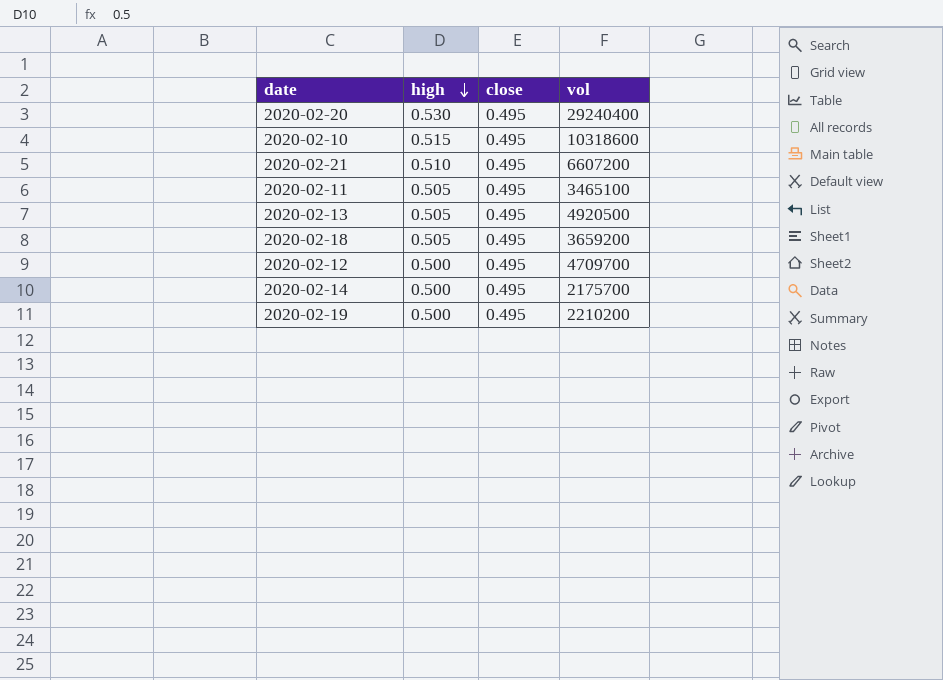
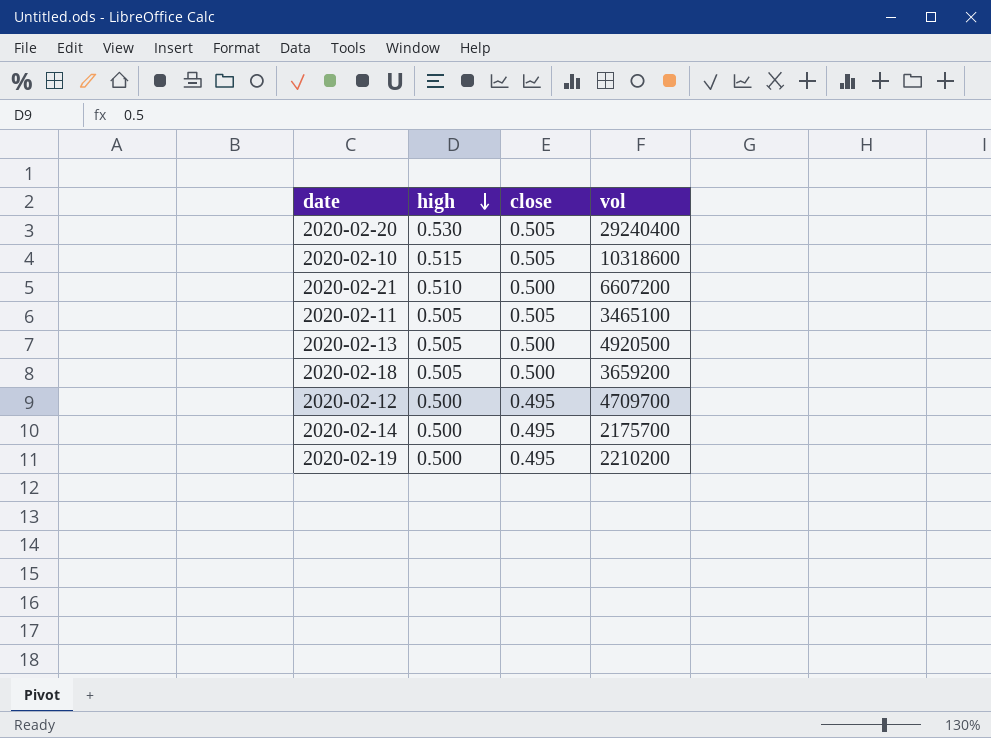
2020-02-20 | close: 0.495 -> 0.505
2020-02-10 | close: 0.495 -> 0.505
2020-02-21 | close: 0.495 -> 0.500
2020-02-11 | close: 0.495 -> 0.505
2020-02-13 | close: 0.495 -> 0.500
2020-02-18 | close: 0.495 -> 0.500

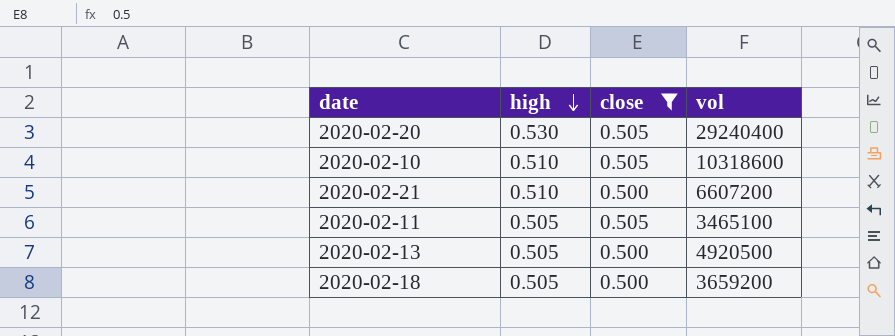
filter: none -> close != 0.495
2020-02-10 | high: 0.515 -> 0.510

